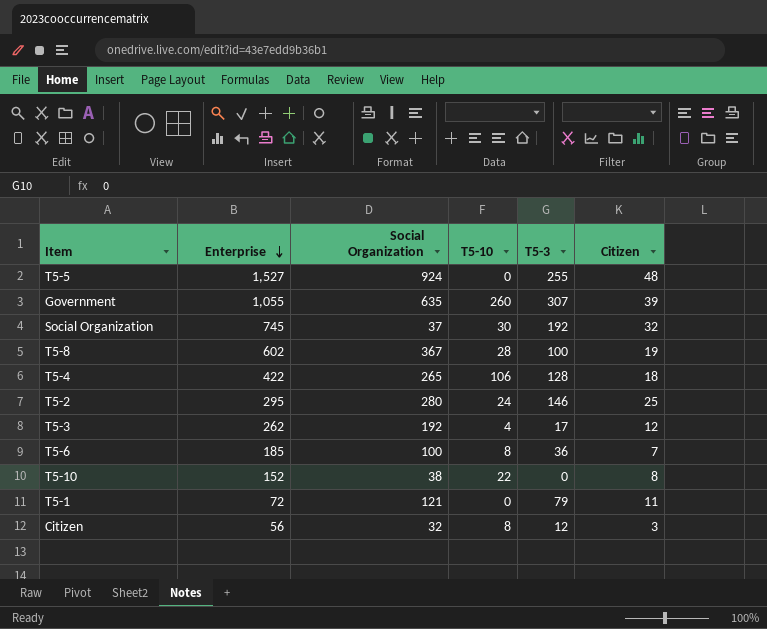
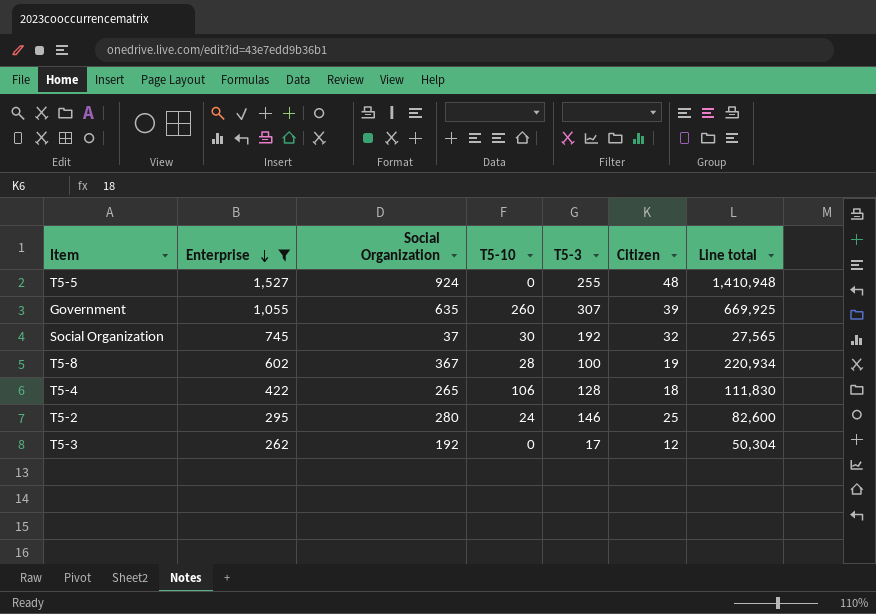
filter: none -> Enterprise >= 262
column Line total | formula: none -> [Enterprise] * [Social Organization]
T5-3 | T5-10: 4 -> 0

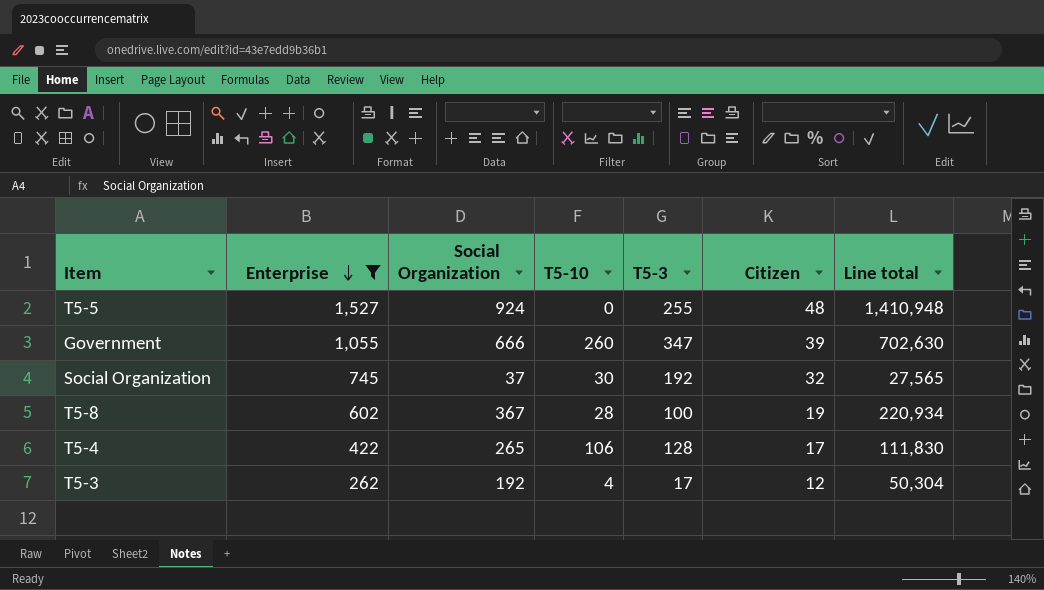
row T5-2: 295 | 280 | 24 | 146 | 25 | 82,600 -> none
Government | Social Organization: 635 -> 666
Government | T5-3: 307 -> 347
Government | Line total: 669,925 -> 702,630
T5-4 | Citizen: 18 -> 17
T5-3 | T5-10: 0 -> 4

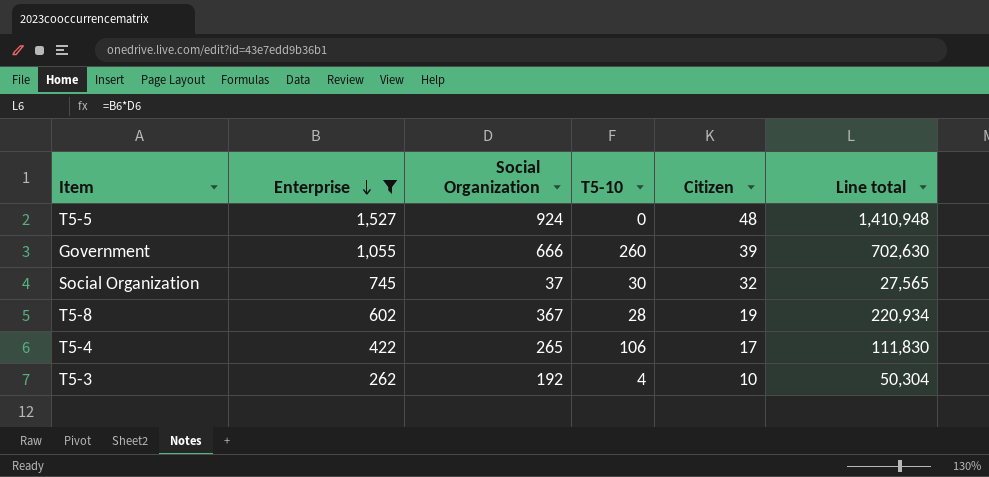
column T5-3 | position: 5 -> none
T5-3 | Citizen: 12 -> 10

